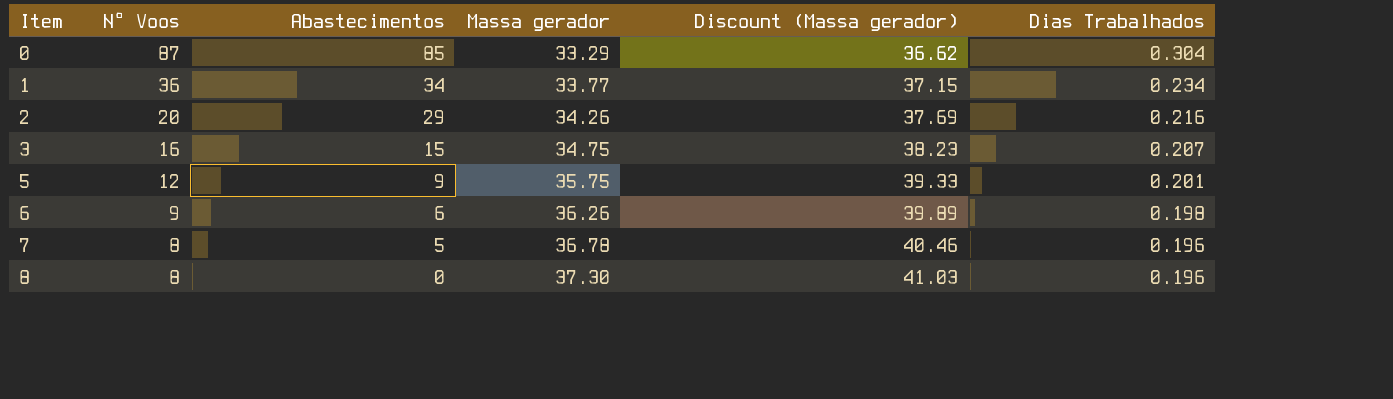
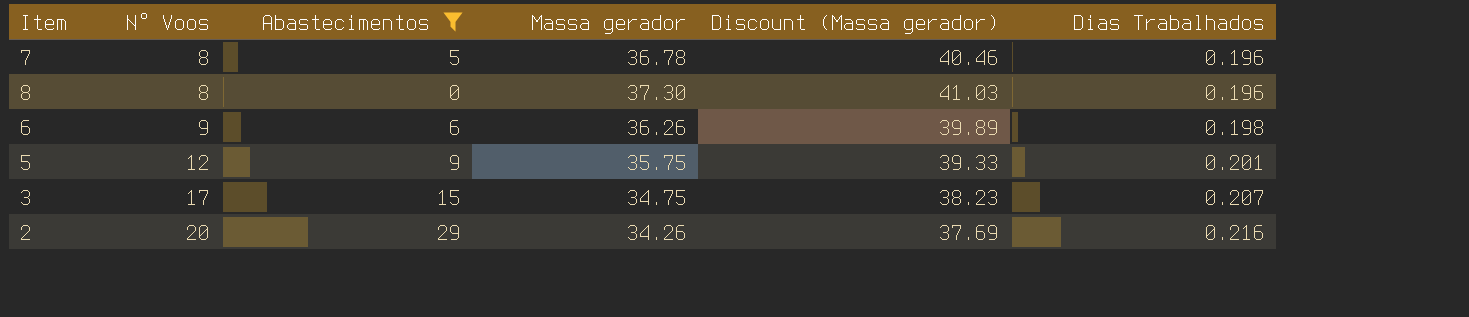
filter: none -> Abastecimentos <= 29
row order: Item ascending -> N° Voos ascending
3 | N° Voos: 16 -> 17

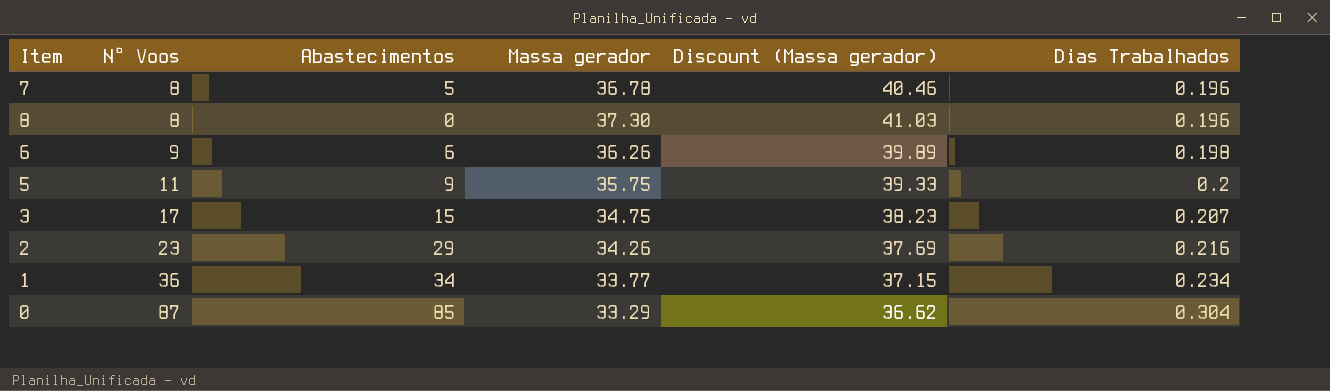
filter: Abastecimentos <= 29 -> none
5 | N° Voos: 12 -> 11
5 | Dias Trabalhados: 0.201 -> 0.2
2 | N° Voos: 20 -> 23

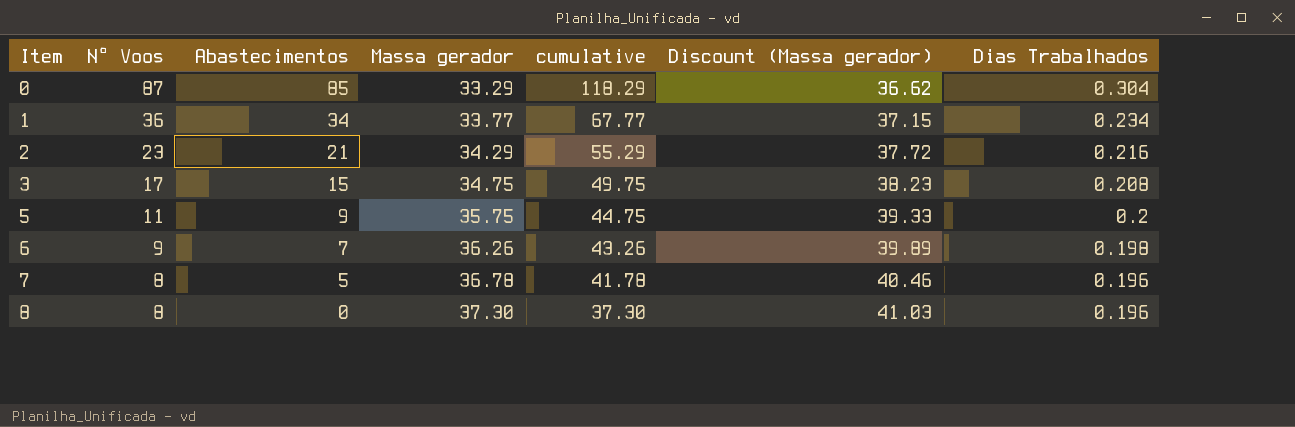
row order: N° Voos ascending -> Item ascending
column cumulative | formula: none -> [Abastecimentos] + [Massa gerador]
2 | Abastecimentos: 29 -> 21
2 | Massa gerador: 34.26 -> 34.29
2 | Discount (Massa gerador): 37.69 -> 37.72
3 | Dias Trabalhados: 0.207 -> 0.208
6 | Abastecimentos: 6 -> 7

